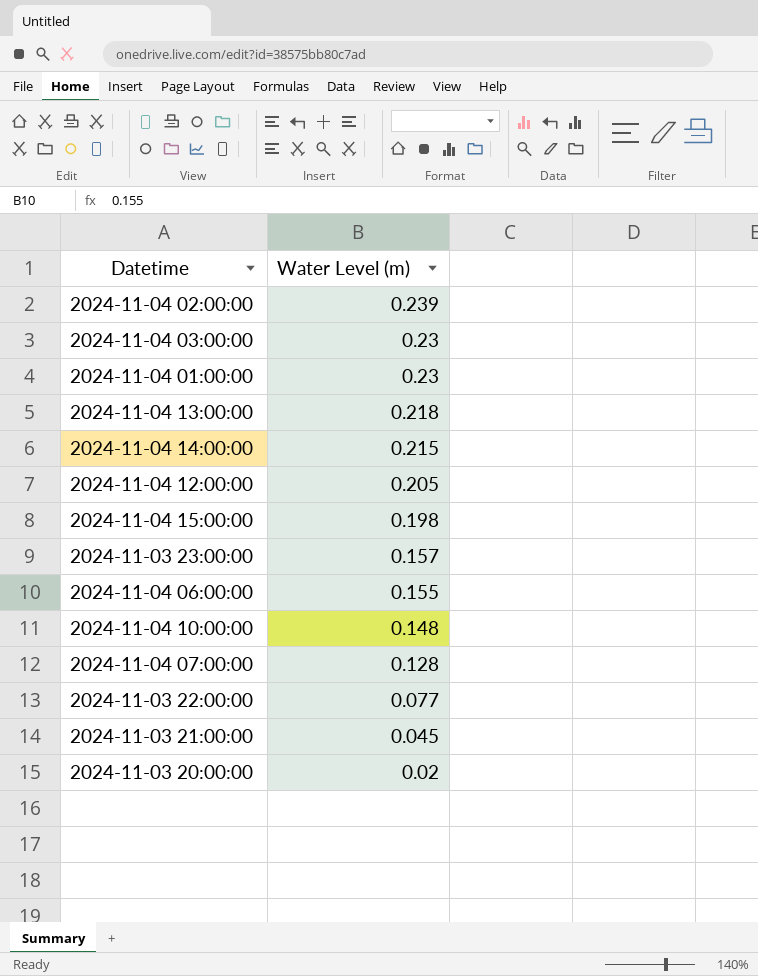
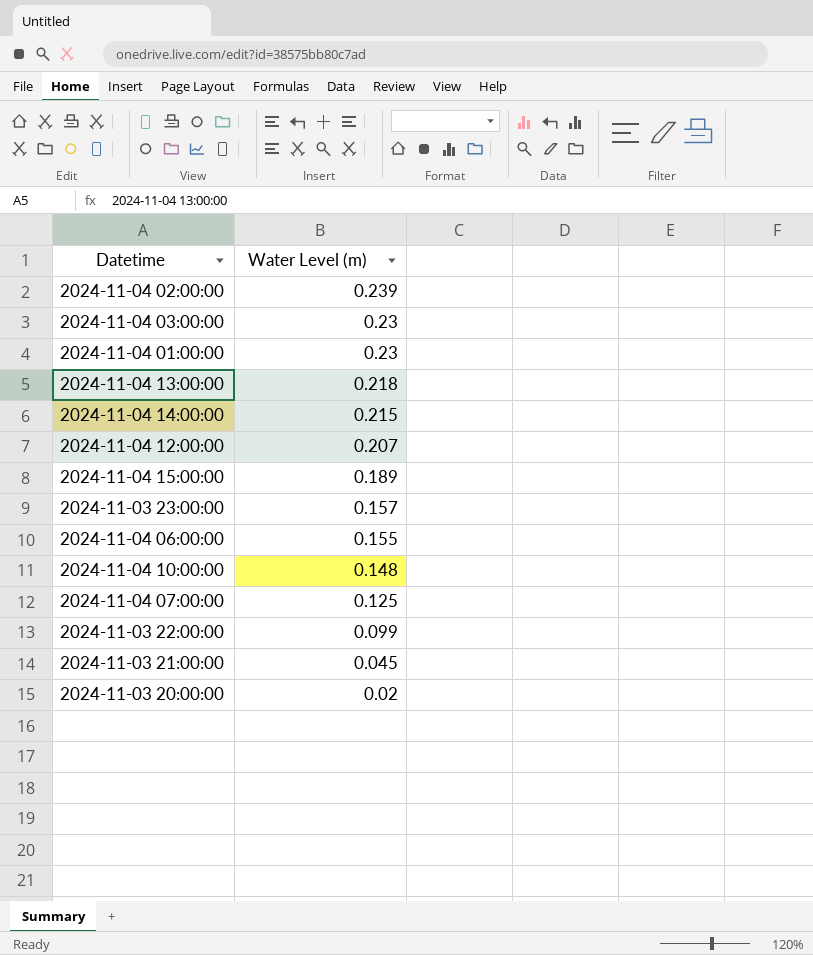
2024-11-04 12:00:00 | Water Level (m): 0.205 -> 0.207
2024-11-04 15:00:00 | Water Level (m): 0.198 -> 0.189
2024-11-04 07:00:00 | Water Level (m): 0.128 -> 0.125
2024-11-03 22:00:00 | Water Level (m): 0.077 -> 0.099

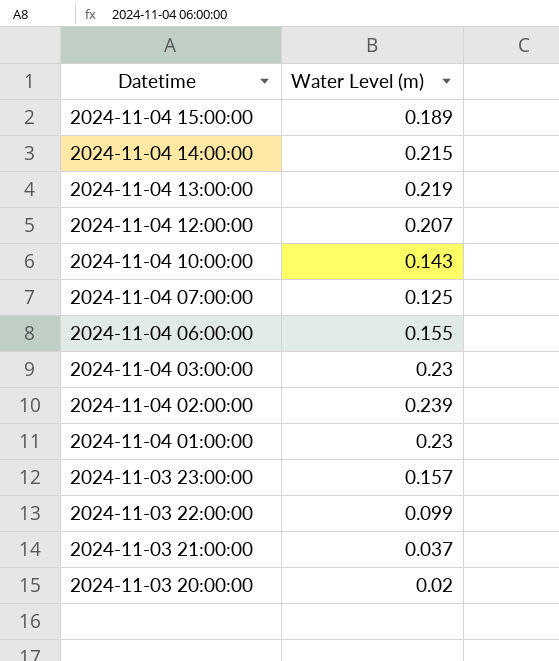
row order: Water Level (m) descending -> Datetime descending
2024-11-04 13:00:00 | Water Level (m): 0.218 -> 0.219
2024-11-04 10:00:00 | Water Level (m): 0.148 -> 0.143
2024-11-03 21:00:00 | Water Level (m): 0.045 -> 0.037

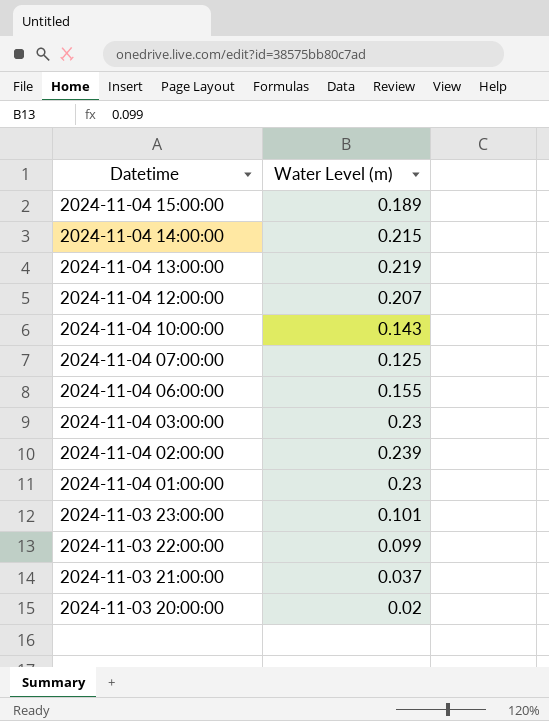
2024-11-03 23:00:00 | Water Level (m): 0.157 -> 0.101

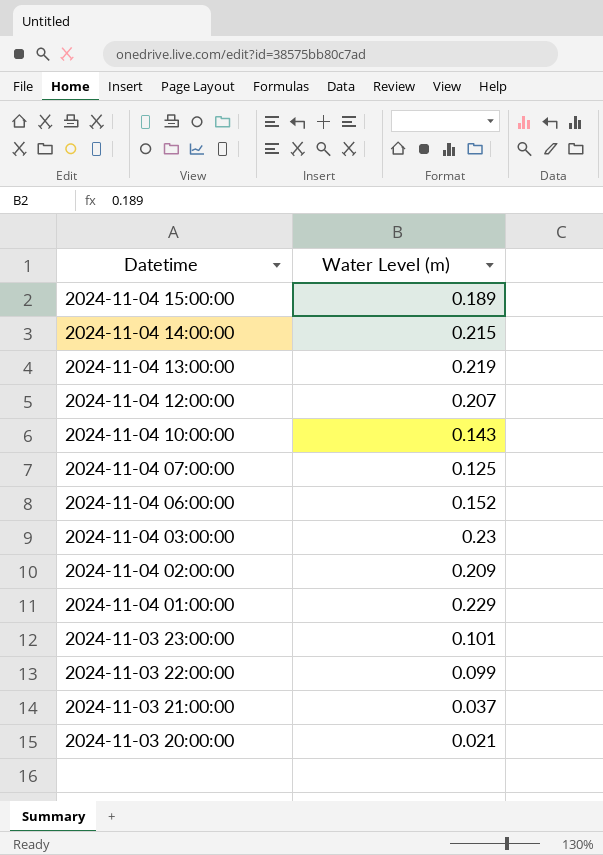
2024-11-04 06:00:00 | Water Level (m): 0.155 -> 0.152
2024-11-04 02:00:00 | Water Level (m): 0.239 -> 0.209
2024-11-04 01:00:00 | Water Level (m): 0.23 -> 0.229
2024-11-03 20:00:00 | Water Level (m): 0.02 -> 0.021

